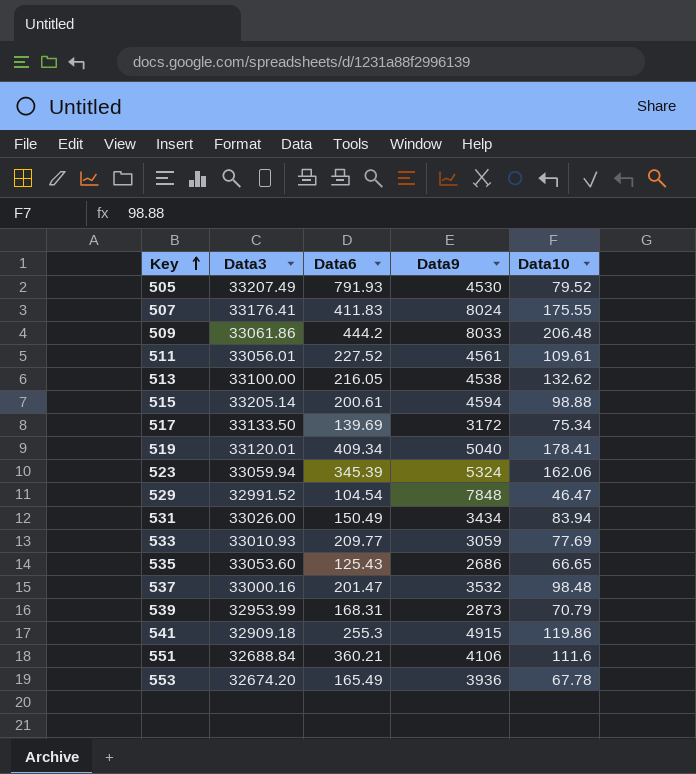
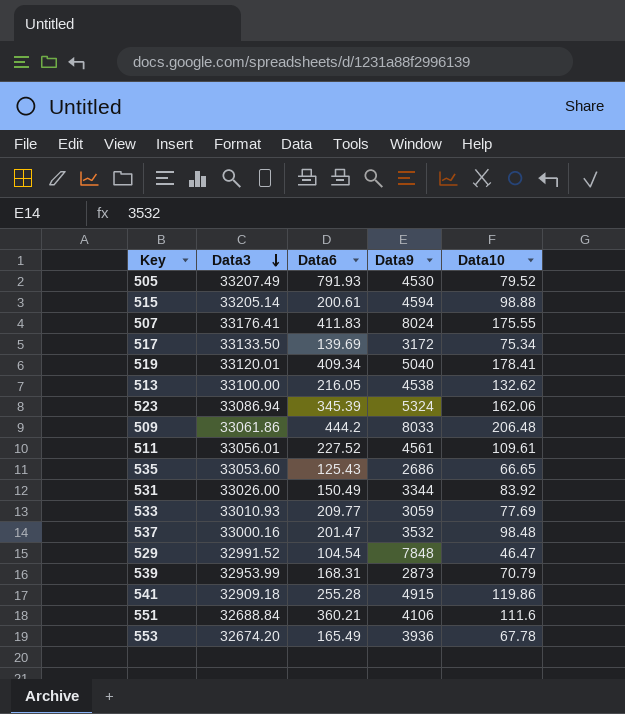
row order: Key ascending -> Data3 descending
523 | Data3: 33059.94 -> 33086.94
531 | Data9: 3434 -> 3344
531 | Data10: 83.94 -> 83.92
541 | Data6: 255.3 -> 255.28

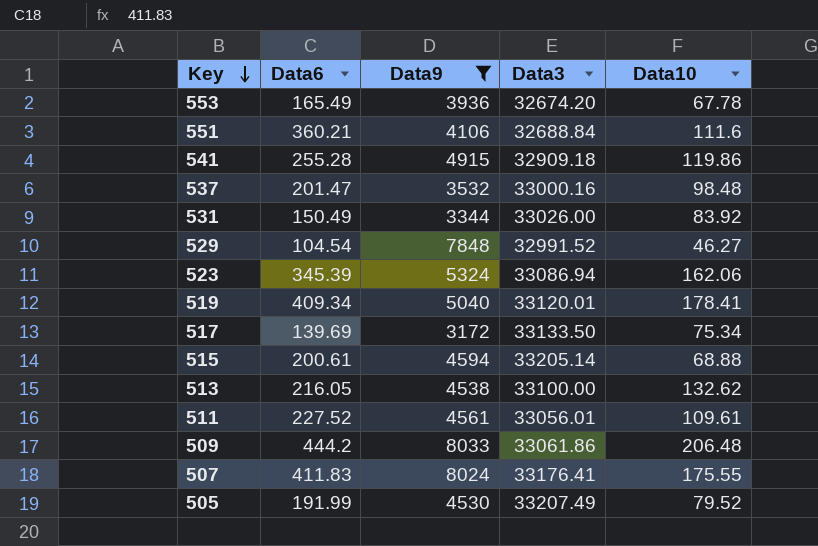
filter: none -> Data9 >= 3172
row order: Data3 descending -> Key descending
column Data3 | position: 2 -> 4
529 | Data10: 46.47 -> 46.27
515 | Data10: 98.88 -> 68.88
505 | Data6: 791.93 -> 191.99

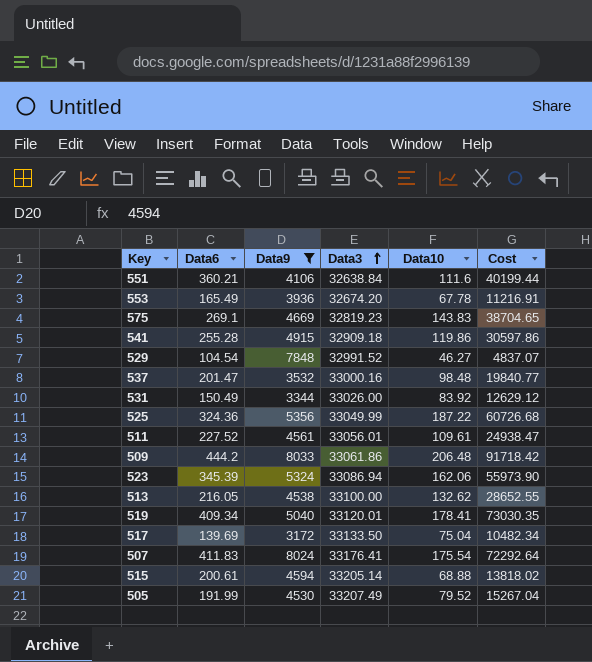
row order: Key descending -> Data3 ascending
column Cost | formula: none -> [Data6] * [Data10]
551 | Data3: 32688.84 -> 32638.84
row 575: none -> 269.1 | 4669 | 32819.23 | 143.83 | 38704.65
row 525: none -> 324.36 | 5356 | 33049.99 | 187.22 | 60726.68
517 | Data10: 75.34 -> 75.04
507 | Data10: 175.55 -> 175.54

